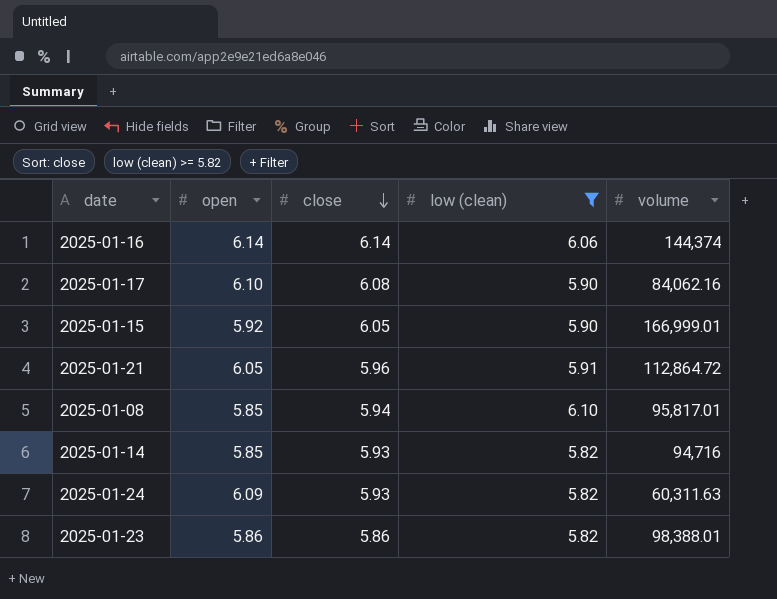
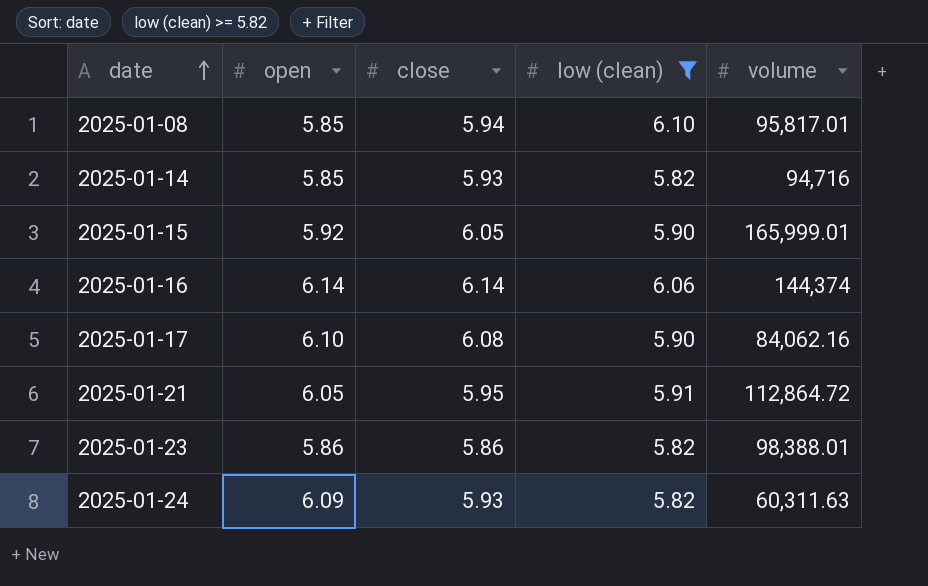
row order: close descending -> date ascending
2025-01-15 | volume: 166,999.01 -> 165,999.01
2025-01-21 | close: 5.96 -> 5.95

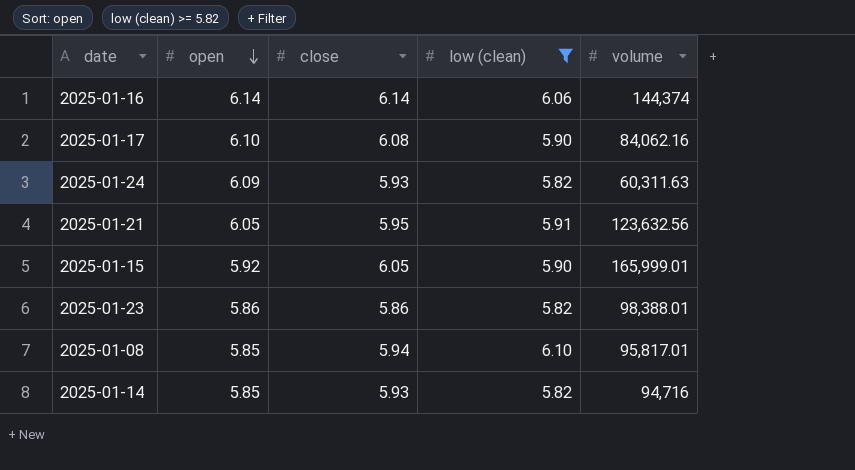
row order: date ascending -> open descending
2025-01-21 | volume: 112,864.72 -> 123,632.56

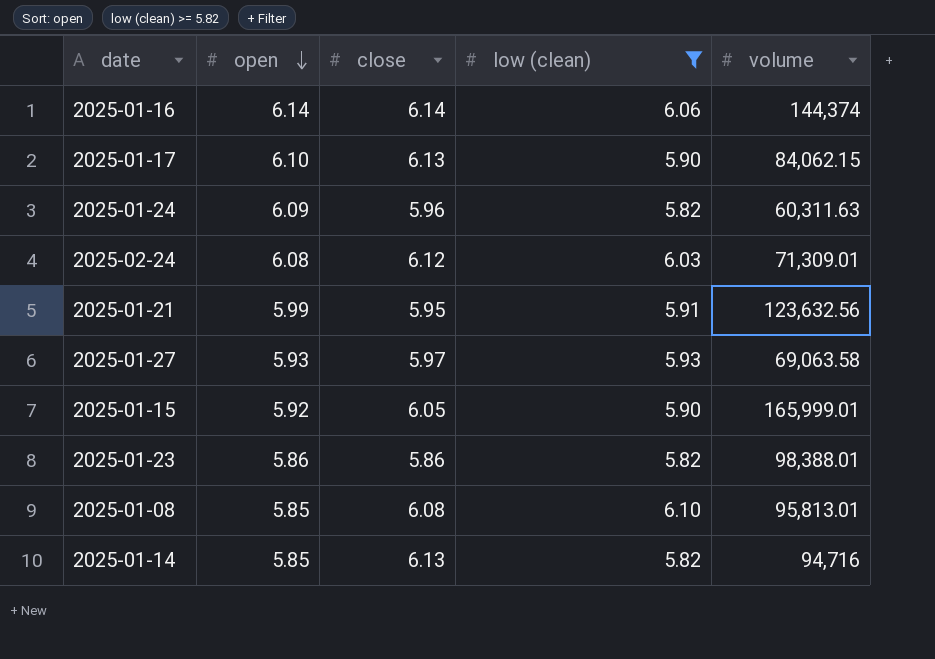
2025-01-17 | close: 6.08 -> 6.13
2025-01-17 | volume: 84,062.16 -> 84,062.15
2025-01-24 | close: 5.93 -> 5.96
row 2025-02-24: none -> 6.08 | 6.12 | 6.03 | 71,309.01
2025-01-21 | open: 6.05 -> 5.99
row 2025-01-27: none -> 5.93 | 5.97 | 5.93 | 69,063.58
2025-01-08 | close: 5.94 -> 6.08
2025-01-08 | volume: 95,817.01 -> 95,813.01
2025-01-14 | close: 5.93 -> 6.13

